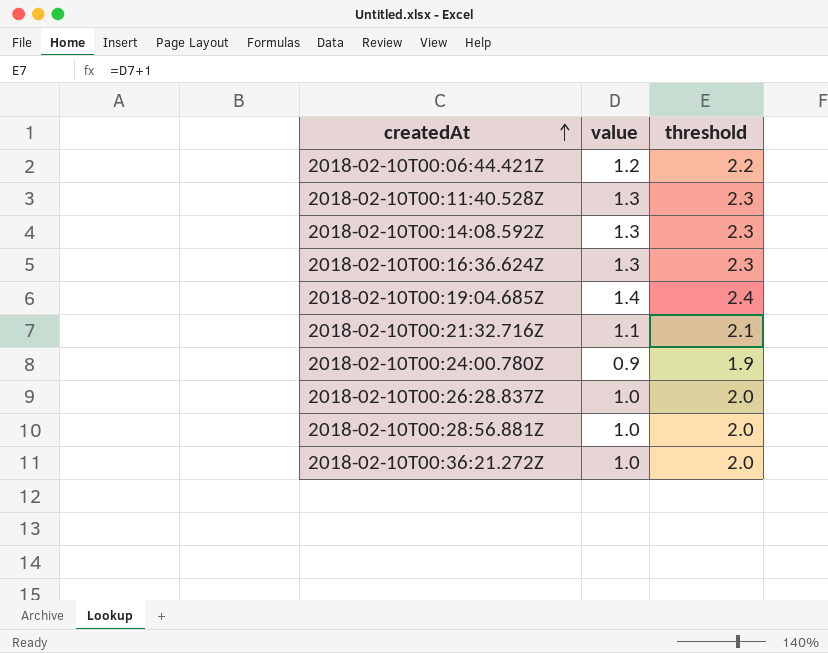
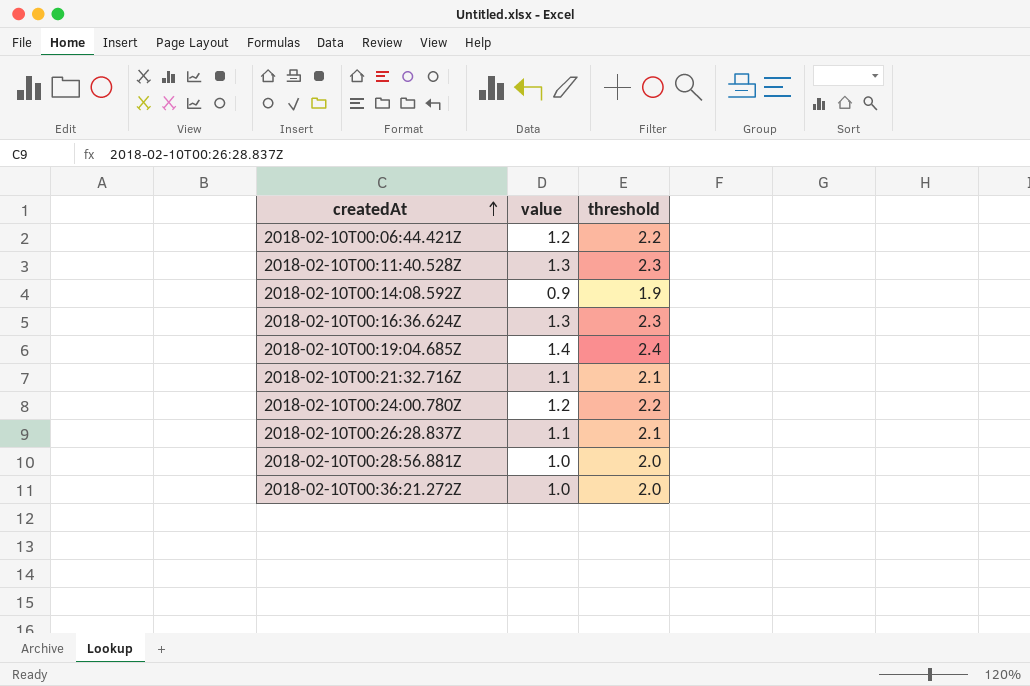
2018-02-10T00:14:08.592Z | value: 1.3 -> 0.9
2018-02-10T00:14:08.592Z | threshold: 2.3 -> 1.9
2018-02-10T00:24:00.780Z | value: 0.9 -> 1.2
2018-02-10T00:24:00.780Z | threshold: 1.9 -> 2.2
2018-02-10T00:26:28.837Z | value: 1.0 -> 1.1
2018-02-10T00:26:28.837Z | threshold: 2.0 -> 2.1

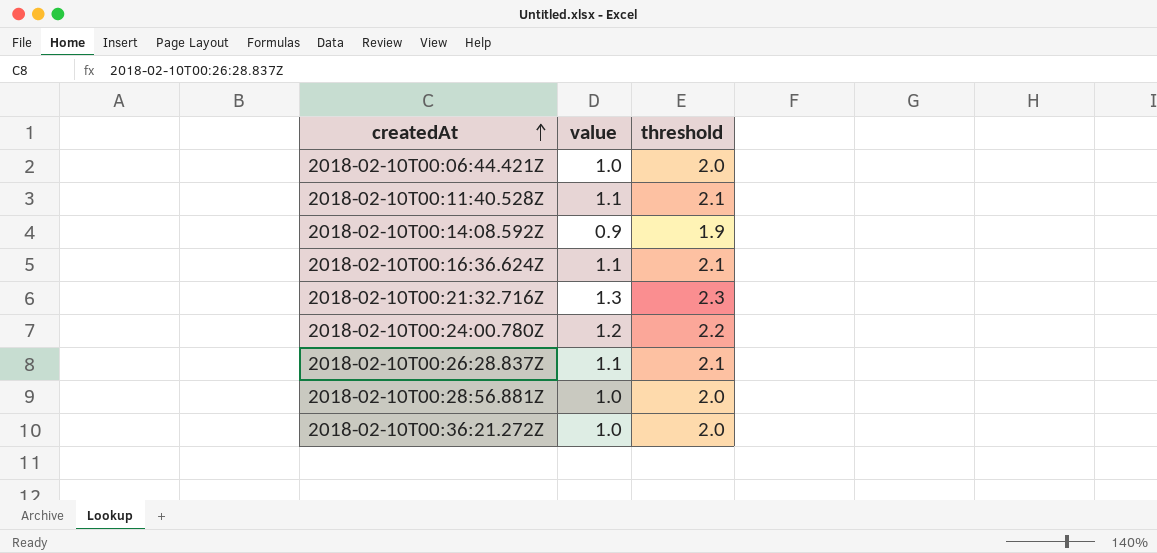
row 2018-02-10T00:19:04.685Z: 1.4 | 2.4 -> none
2018-02-10T00:06:44.421Z | value: 1.2 -> 1.0
2018-02-10T00:06:44.421Z | threshold: 2.2 -> 2.0
2018-02-10T00:11:40.528Z | value: 1.3 -> 1.1
2018-02-10T00:11:40.528Z | threshold: 2.3 -> 2.1
2018-02-10T00:16:36.624Z | value: 1.3 -> 1.1
2018-02-10T00:16:36.624Z | threshold: 2.3 -> 2.1
2018-02-10T00:21:32.716Z | value: 1.1 -> 1.3
2018-02-10T00:21:32.716Z | threshold: 2.1 -> 2.3

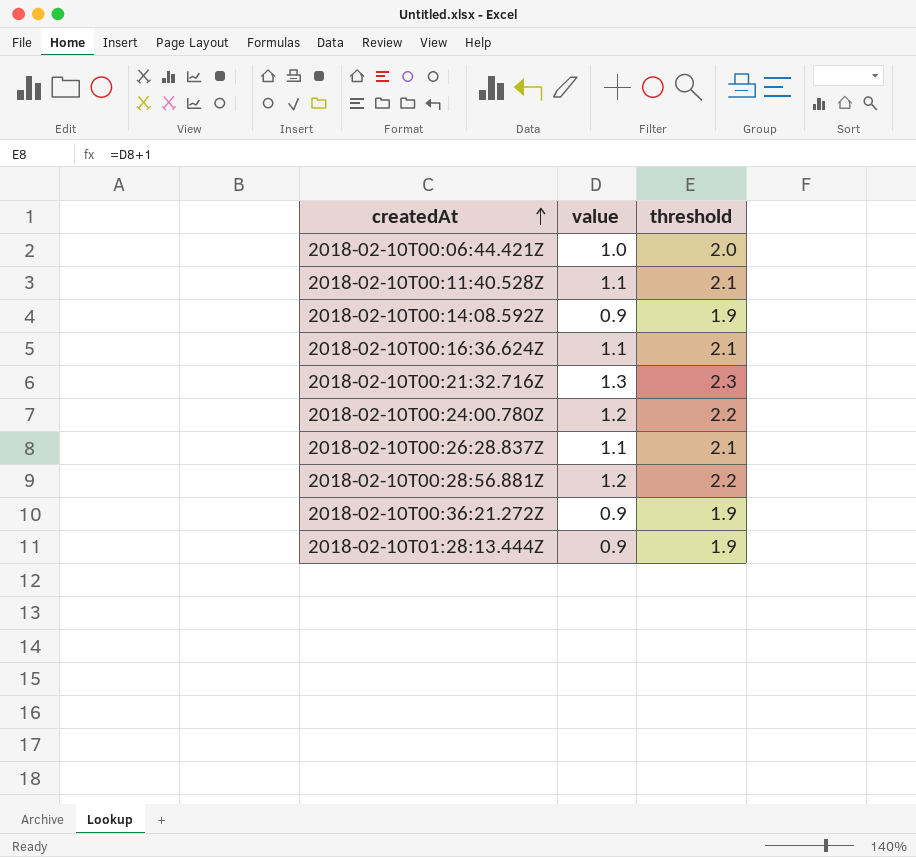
2018-02-10T00:28:56.881Z | value: 1.0 -> 1.2
2018-02-10T00:28:56.881Z | threshold: 2.0 -> 2.2
2018-02-10T00:36:21.272Z | value: 1.0 -> 0.9
2018-02-10T00:36:21.272Z | threshold: 2.0 -> 1.9
row 2018-02-10T01:28:13.444Z: none -> 0.9 | 1.9

